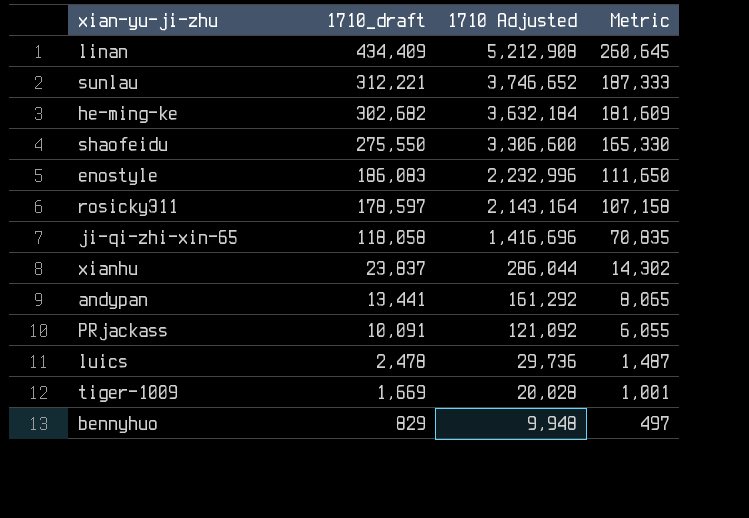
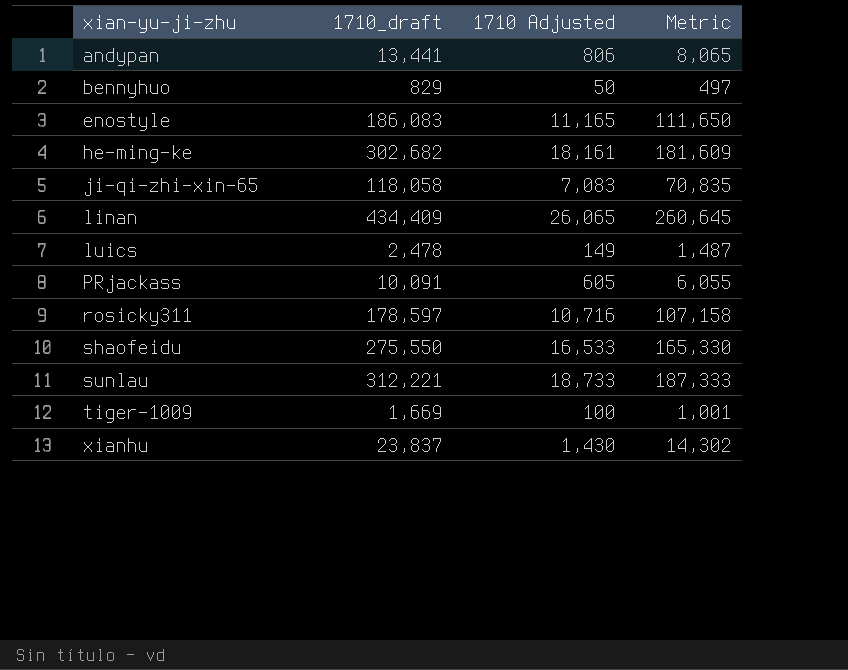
row order: 1710_draft descending -> xian-yu-ji-zhu ascending
column 1710 Adjusted | formula: [1710_draft] * 12 -> [1710_draft] * 0.06

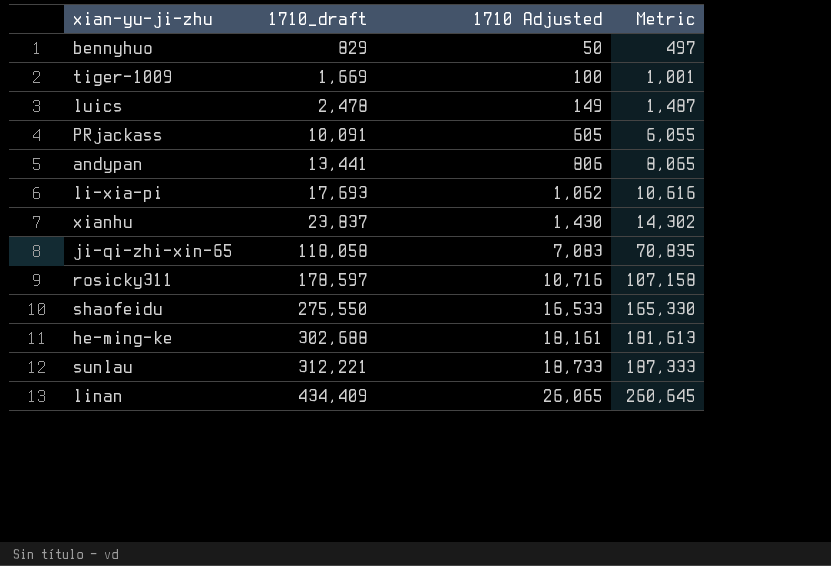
row order: xian-yu-ji-zhu ascending -> 1710_draft ascending
row enostyle: 186,083 | 11,165 | 111,650 -> none
row li-xia-pi: none -> 17,693 | 1,062 | 10,616
he-ming-ke | 1710_draft: 302,682 -> 302,688
he-ming-ke | Metric: 181,609 -> 181,613

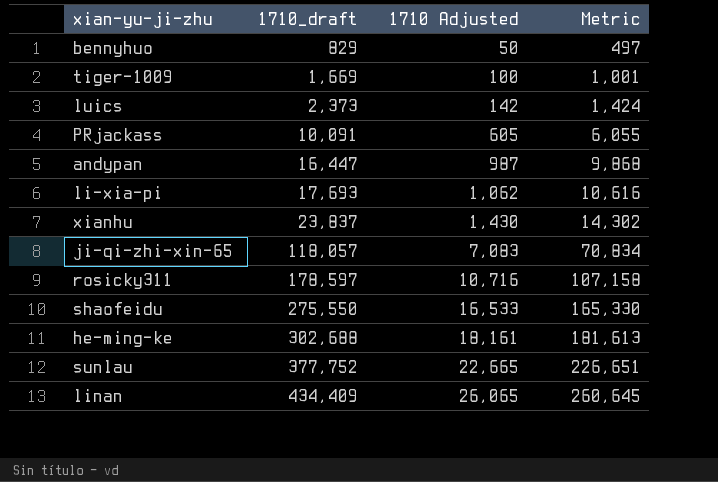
luics | 1710_draft: 2,478 -> 2,373
luics | 1710 Adjusted: 149 -> 142
luics | Metric: 1,487 -> 1,424
andypan | 1710_draft: 13,441 -> 16,447
andypan | 1710 Adjusted: 806 -> 987
andypan | Metric: 8,065 -> 9,868
ji-qi-zhi-xin-65 | 1710_draft: 118,058 -> 118,057
ji-qi-zhi-xin-65 | Metric: 70,835 -> 70,834
sunlau | 1710_draft: 312,221 -> 377,752
sunlau | 1710 Adjusted: 18,733 -> 22,665
sunlau | Metric: 187,333 -> 226,651

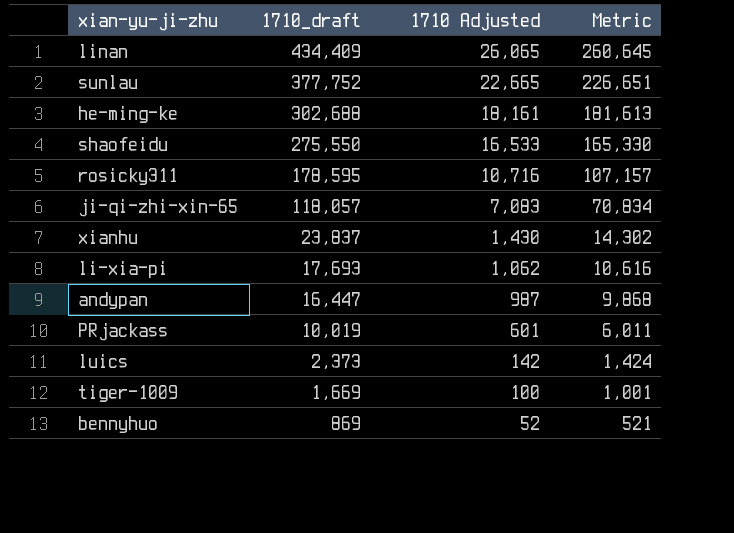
row order: 1710_draft ascending -> 1710_draft descending
rosicky311 | 1710_draft: 178,597 -> 178,595
rosicky311 | Metric: 107,158 -> 107,157
PRjackass | 1710_draft: 10,091 -> 10,019
PRjackass | 1710 Adjusted: 605 -> 601
PRjackass | Metric: 6,055 -> 6,011
bennyhuo | 1710_draft: 829 -> 869
bennyhuo | 1710 Adjusted: 50 -> 52
bennyhuo | Metric: 497 -> 521

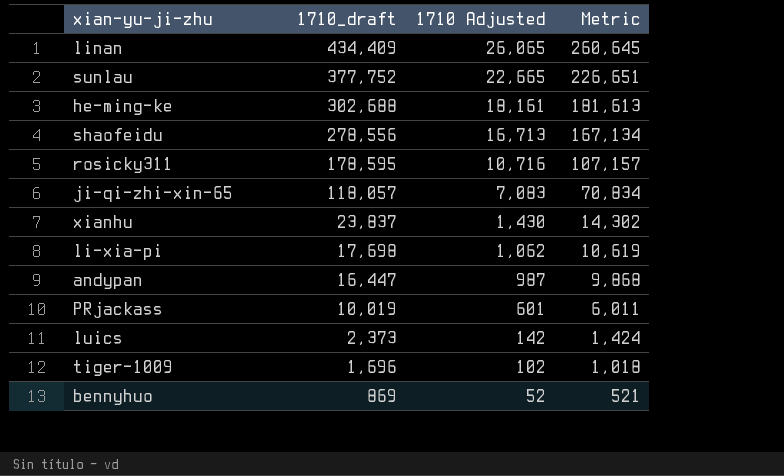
shaofeidu | 1710_draft: 275,550 -> 278,556
shaofeidu | 1710 Adjusted: 16,533 -> 16,713
shaofeidu | Metric: 165,330 -> 167,134
li-xia-pi | 1710_draft: 17,693 -> 17,698
li-xia-pi | Metric: 10,616 -> 10,619
tiger-1009 | 1710_draft: 1,669 -> 1,696
tiger-1009 | 1710 Adjusted: 100 -> 102
tiger-1009 | Metric: 1,001 -> 1,018

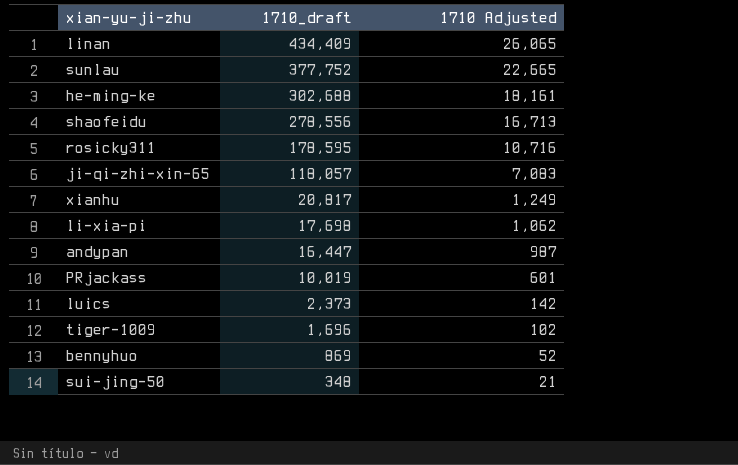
column Metric | formula: [1710_draft] * 0.6 -> none
xianhu | 1710_draft: 23,837 -> 20,817
xianhu | 1710 Adjusted: 1,430 -> 1,249
row sui-jing-50: none -> 348 | 21

